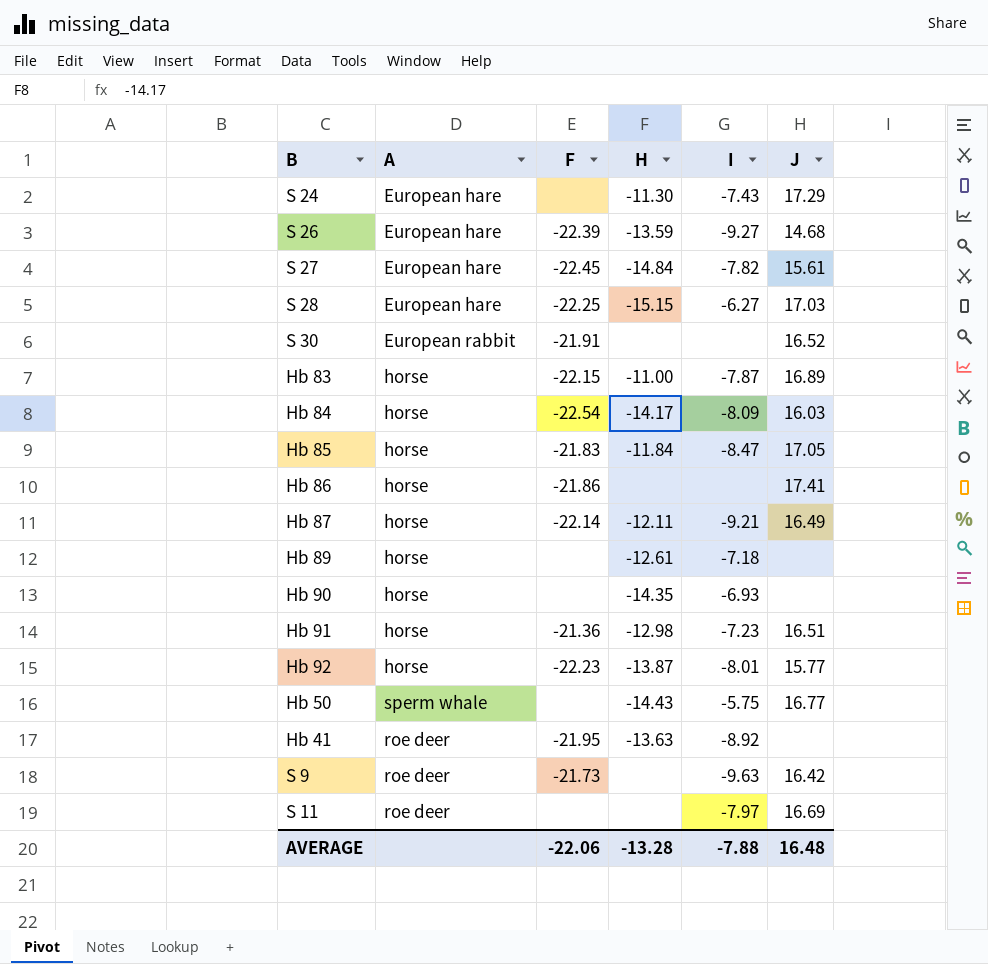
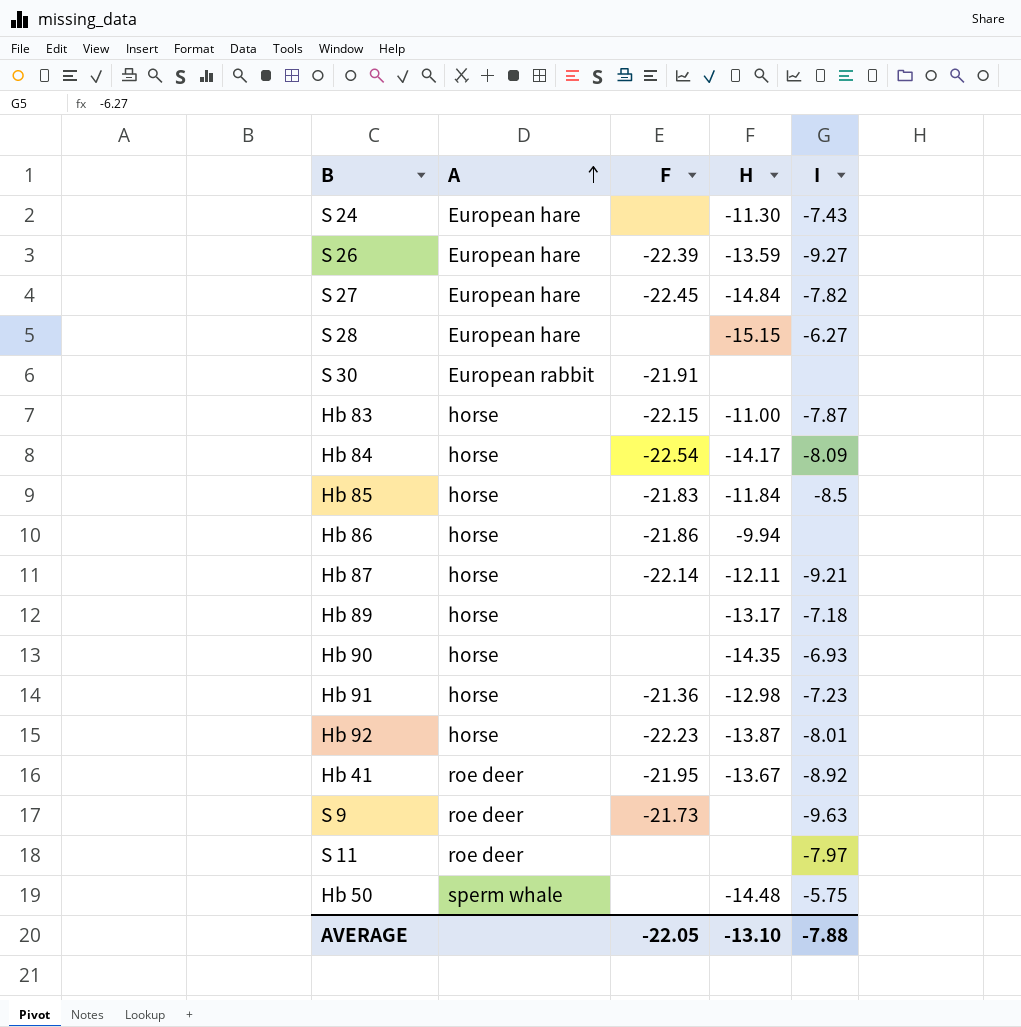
row order: none -> A ascending
column J | position: 6 -> none
S 28 | F: -22.25 -> none
Hb 85 | I: -8.47 -> -8.5
Hb 86 | H: none -> -9.94
Hb 89 | H: -12.61 -> -13.17
Hb 41 | H: -13.63 -> -13.67
Hb 50 | H: -14.43 -> -14.48
AVERAGE | F: -22.06 -> -22.05
AVERAGE | H: -13.28 -> -13.10

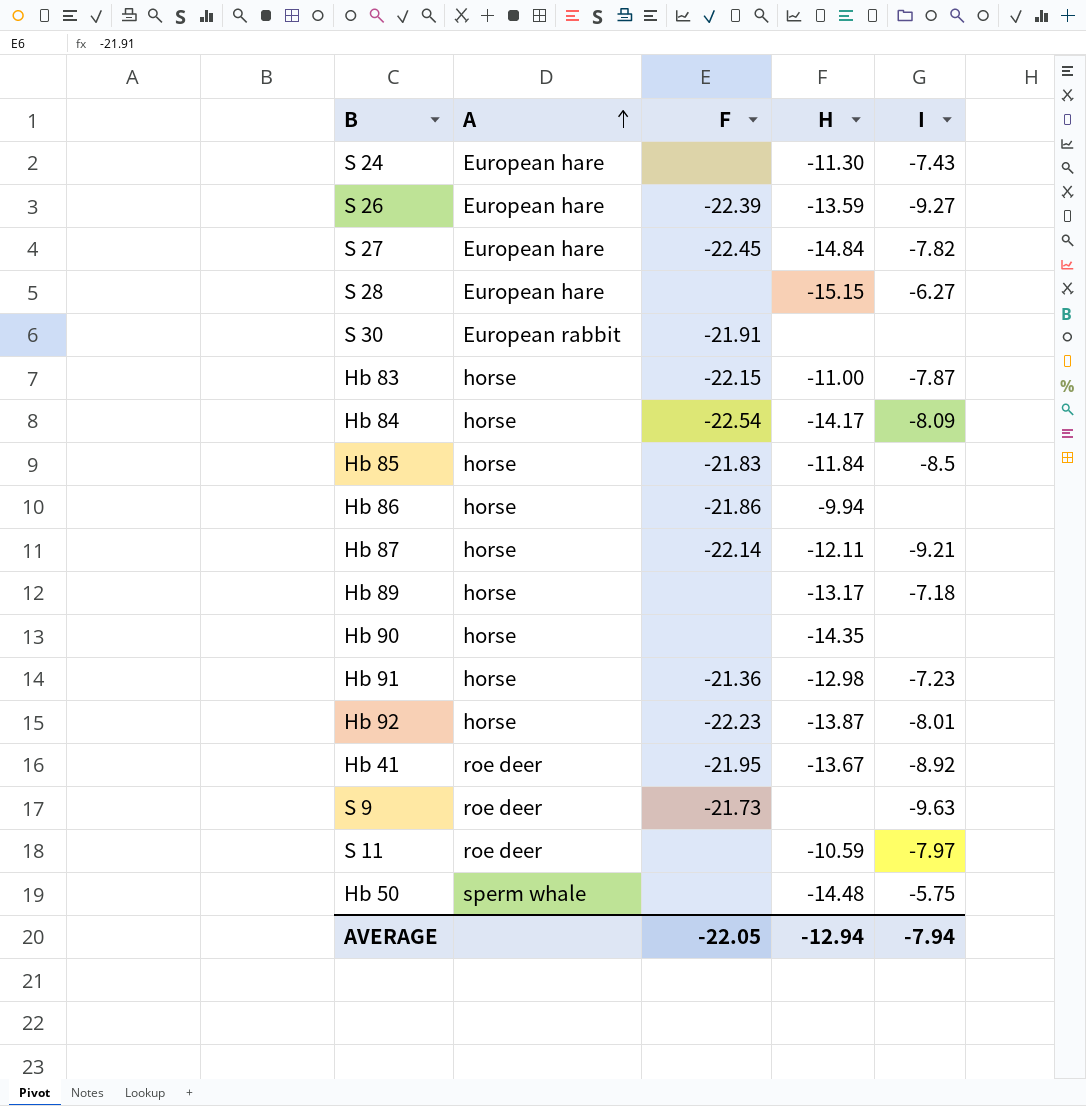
Hb 90 | I: -6.93 -> none
S 11 | H: none -> -10.59
AVERAGE | H: -13.10 -> -12.94
AVERAGE | I: -7.88 -> -7.94

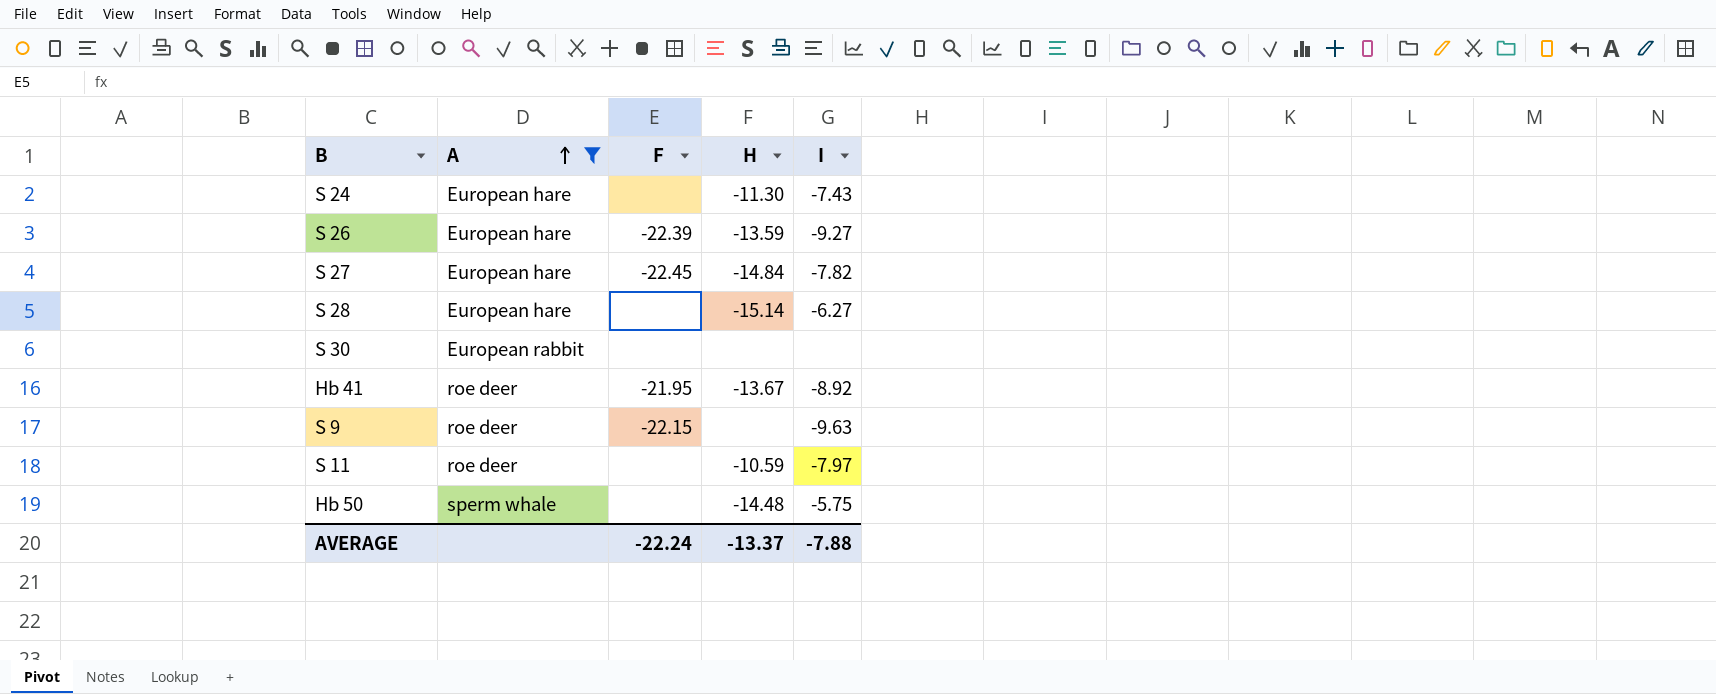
filter: none -> A != horse
S 28 | H: -15.15 -> -15.14
S 30 | F: -21.91 -> none
S 9 | F: -21.73 -> -22.15
AVERAGE | F: -22.05 -> -22.24
AVERAGE | H: -12.94 -> -13.37
AVERAGE | I: -7.94 -> -7.88

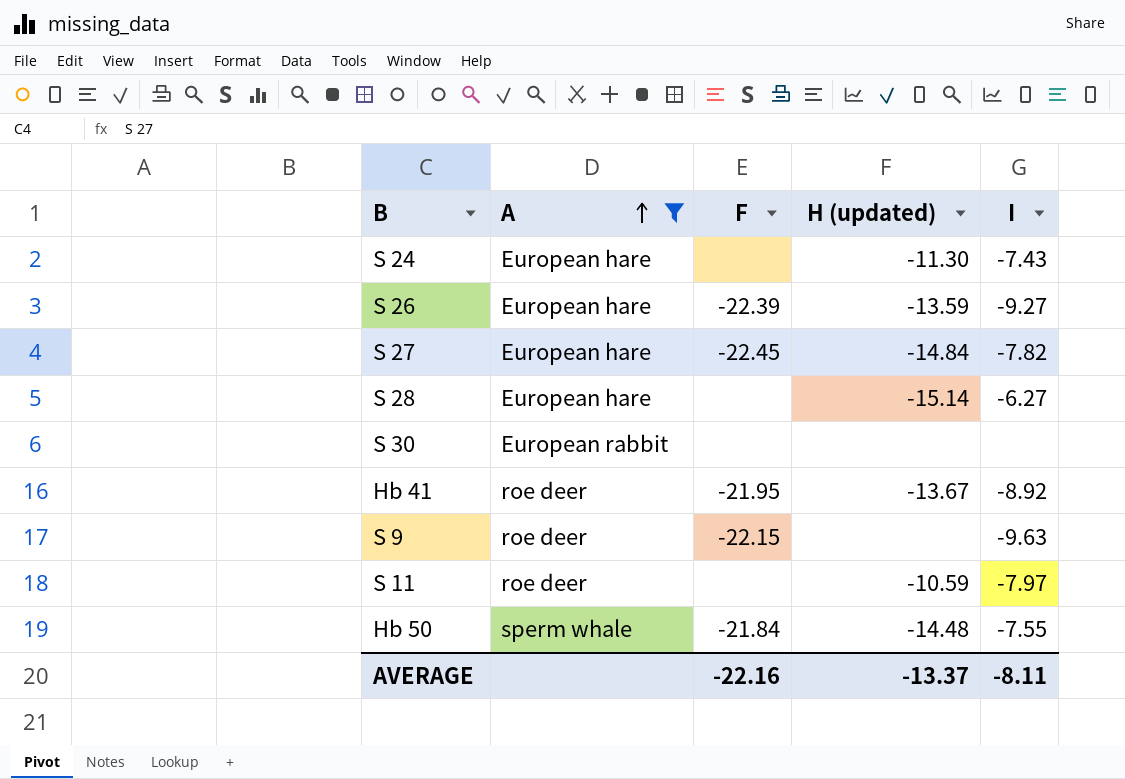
column name: H -> H (updated)
Hb 50 | F: none -> -21.84
Hb 50 | I: -5.75 -> -7.55
AVERAGE | F: -22.24 -> -22.16
AVERAGE | I: -7.88 -> -8.11

